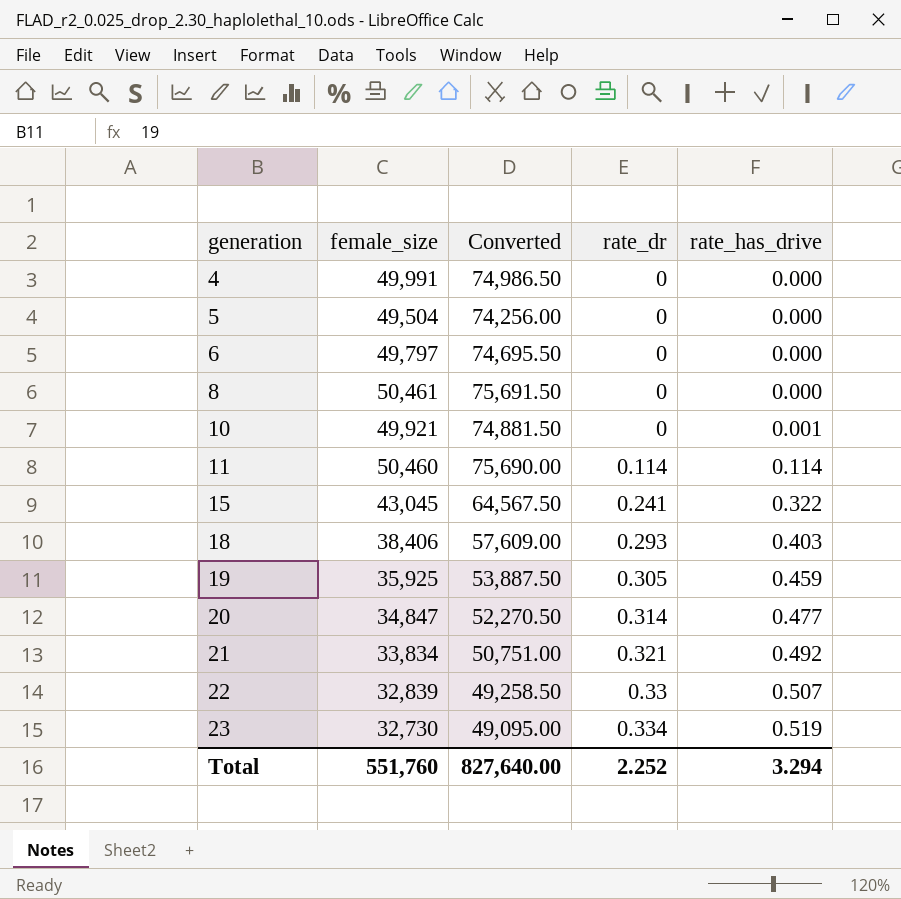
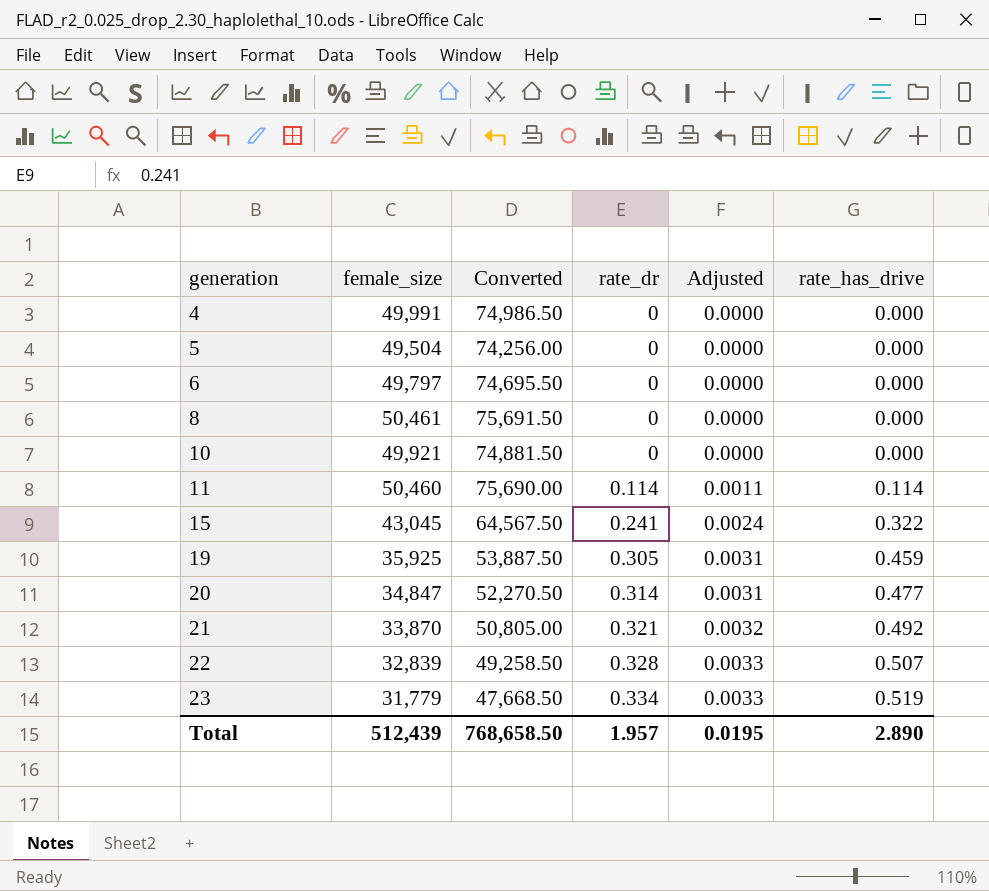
column Adjusted | formula: none -> [rate_dr] * 0.01
row 18: 38,406 | 57,609.00 | 0.293 | 0.403 -> none
10 | rate_has_drive: 0.001 -> 0.000
21 | female_size: 33,834 -> 33,870
21 | Converted: 50,751.00 -> 50,805.00
22 | rate_dr: 0.33 -> 0.328
23 | female_size: 32,730 -> 31,779
23 | Converted: 49,095.00 -> 47,668.50
Total | female_size: 551,760 -> 512,439
Total | Converted: 827,640.00 -> 768,658.50
Total | rate_dr: 2.252 -> 1.957
Total | rate_has_drive: 3.294 -> 2.890

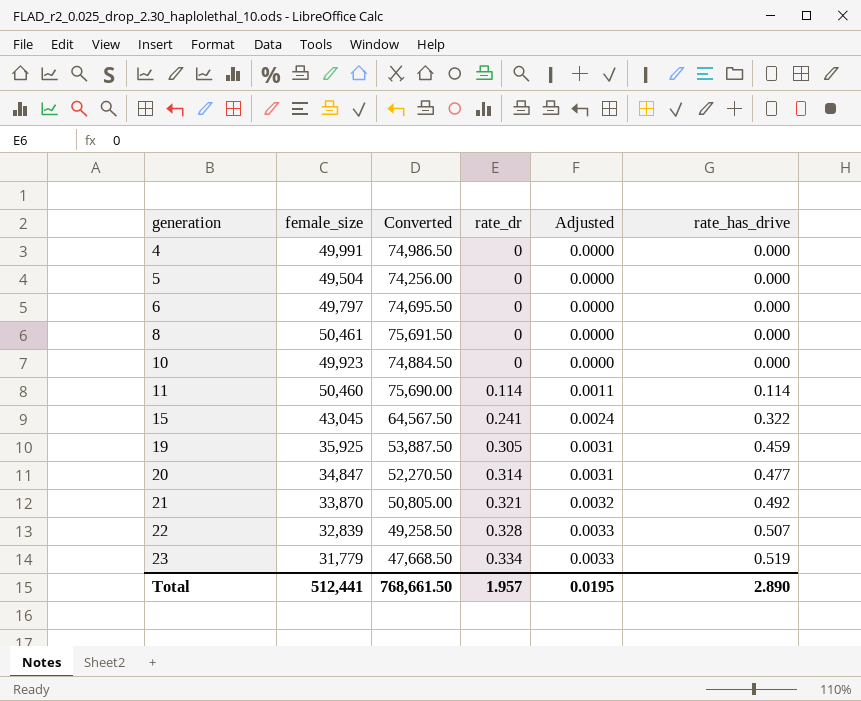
10 | female_size: 49,921 -> 49,923
10 | Converted: 74,881.50 -> 74,884.50
Total | female_size: 512,439 -> 512,441
Total | Converted: 768,658.50 -> 768,661.50

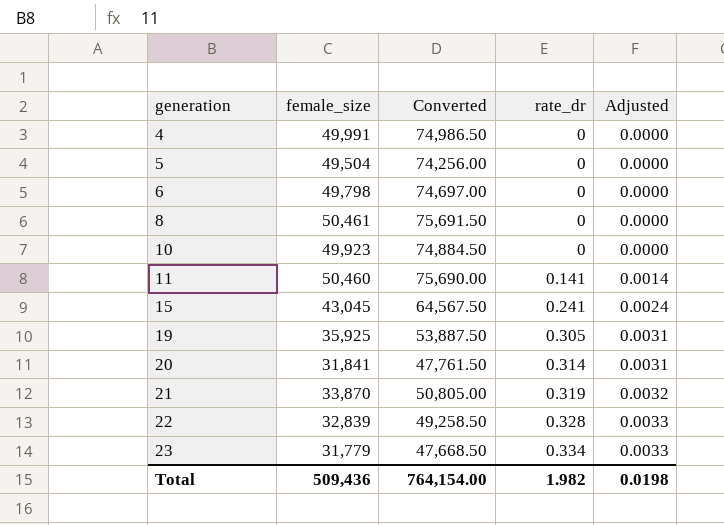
column rate_has_drive | position: 6 -> none
6 | female_size: 49,797 -> 49,798
6 | Converted: 74,695.50 -> 74,697.00
11 | rate_dr: 0.114 -> 0.141
11 | Adjusted: 0.0011 -> 0.0014
20 | female_size: 34,847 -> 31,841
20 | Converted: 52,270.50 -> 47,761.50
21 | rate_dr: 0.321 -> 0.319
Total | female_size: 512,441 -> 509,436
Total | Converted: 768,661.50 -> 764,154.00
Total | rate_dr: 1.957 -> 1.982
Total | Adjusted: 0.0195 -> 0.0198

